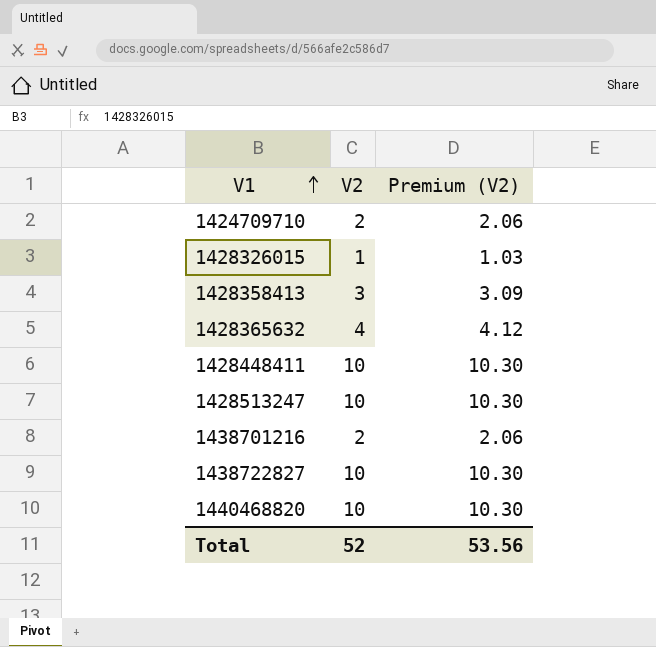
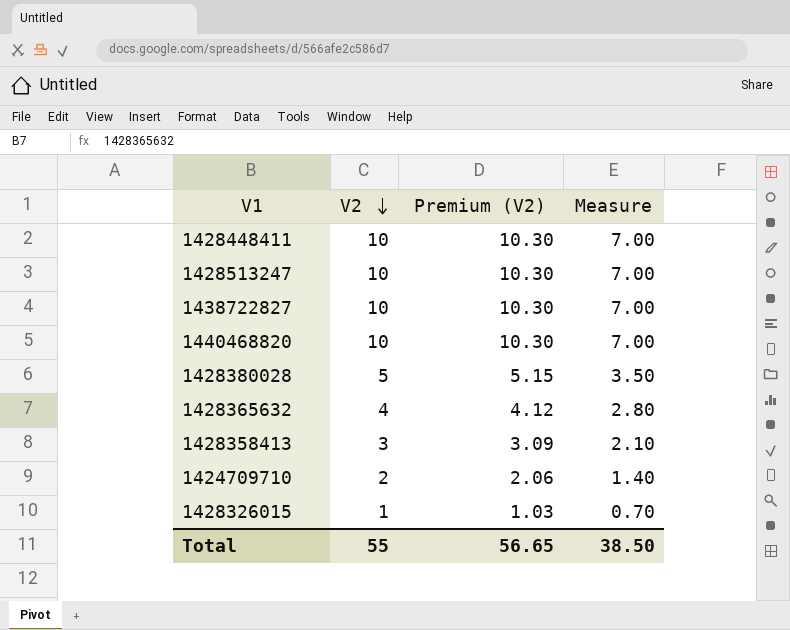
row order: V1 ascending -> V2 descending
column Measure | formula: none -> [V2] * 0.7
row 1438701216: 2 | 2.06 -> none
row 1428380028: none -> 5 | 5.15 | 3.50
Total | V2: 52 -> 55
Total | Premium (V2): 53.56 -> 56.65

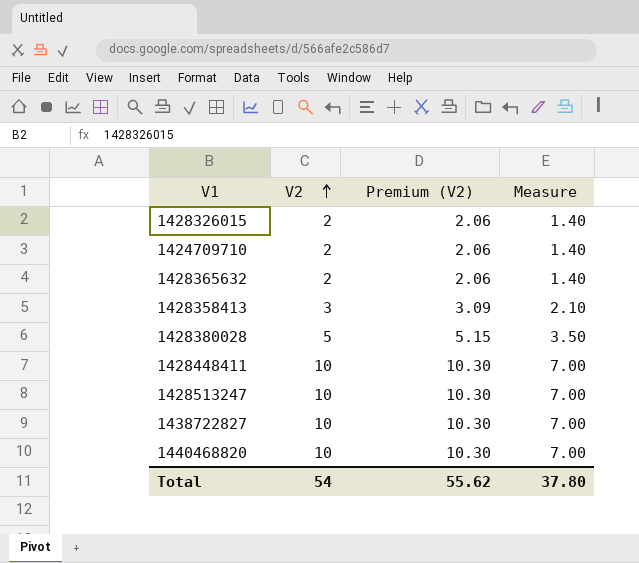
row order: V2 descending -> V2 ascending
1428326015 | V2: 1 -> 2
1428326015 | Premium (V2): 1.03 -> 2.06
1428326015 | Measure: 0.70 -> 1.40
1428365632 | V2: 4 -> 2
1428365632 | Premium (V2): 4.12 -> 2.06
1428365632 | Measure: 2.80 -> 1.40
Total | V2: 55 -> 54
Total | Premium (V2): 56.65 -> 55.62
Total | Measure: 38.50 -> 37.80

